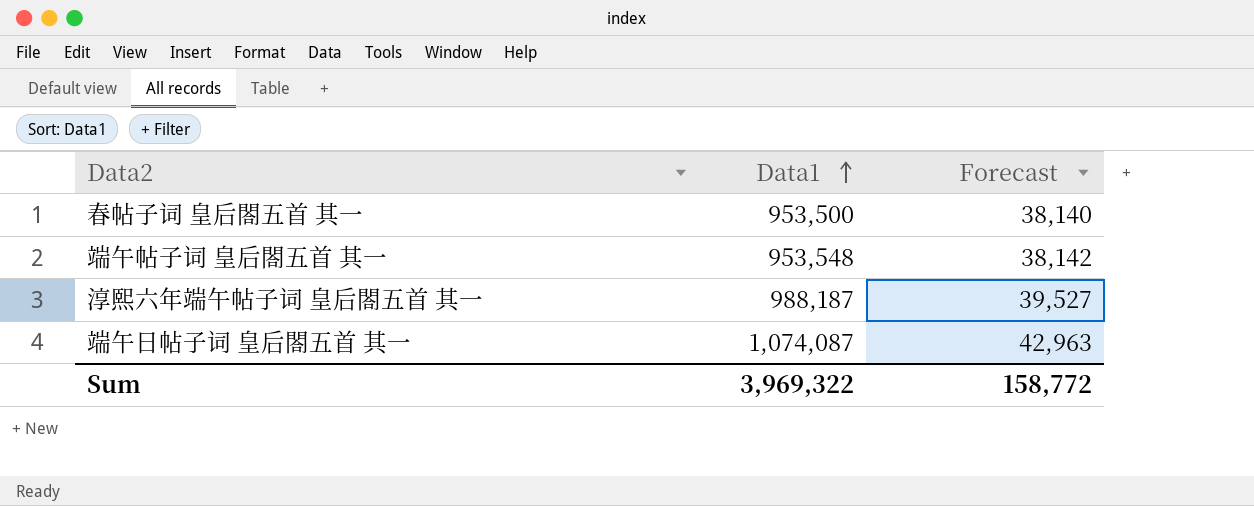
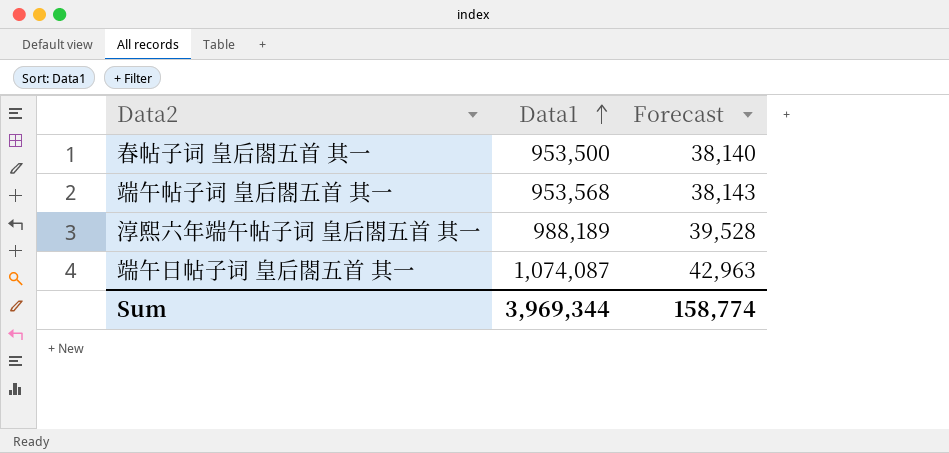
端午帖子词 皇后閤五首 其一 | Data1: 953,548 -> 953,568
端午帖子词 皇后閤五首 其一 | Forecast: 38,142 -> 38,143
淳熙六年端午帖子词 皇后閤五首 其一 | Data1: 988,187 -> 988,189
淳熙六年端午帖子词 皇后閤五首 其一 | Forecast: 39,527 -> 39,528
Sum | Data1: 3,969,322 -> 3,969,344
Sum | Forecast: 158,772 -> 158,774

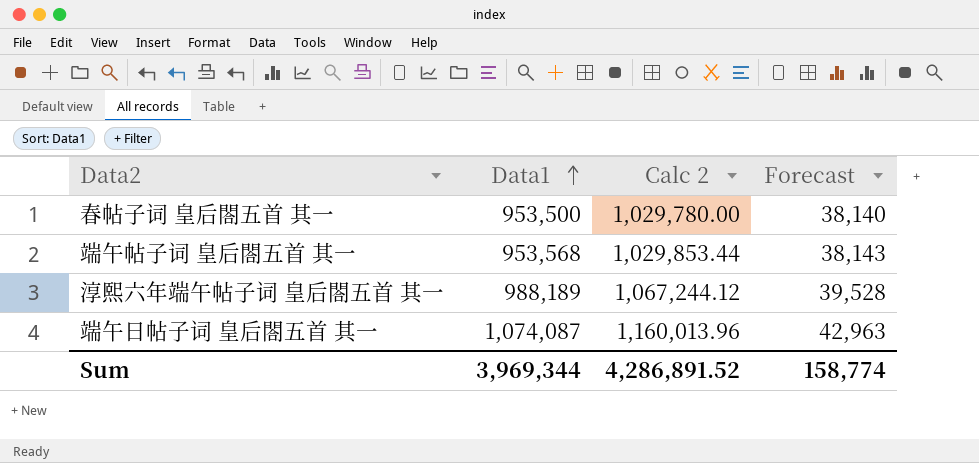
column Calc 2 | formula: none -> [Data1] * 1.08

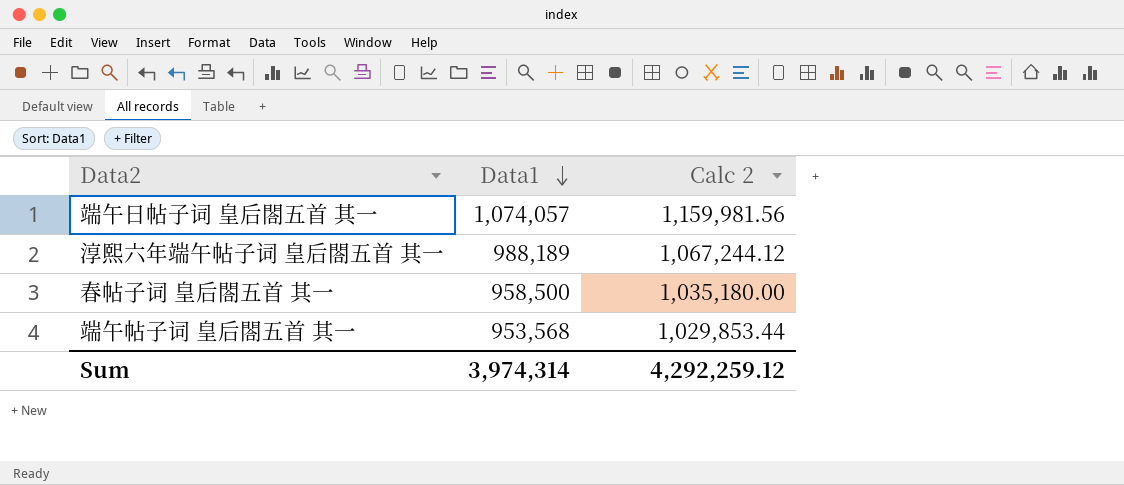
row order: Data1 ascending -> Data1 descending
column Forecast | formula: [Data1] * 0.04 -> none
端午日帖子词 皇后閤五首 其一 | Data1: 1,074,087 -> 1,074,057
端午日帖子词 皇后閤五首 其一 | Calc 2: 1,160,013.96 -> 1,159,981.56
春帖子词 皇后閤五首 其一 | Data1: 953,500 -> 958,500
春帖子词 皇后閤五首 其一 | Calc 2: 1,029,780.00 -> 1,035,180.00
Sum | Data1: 3,969,344 -> 3,974,314
Sum | Calc 2: 4,286,891.52 -> 4,292,259.12

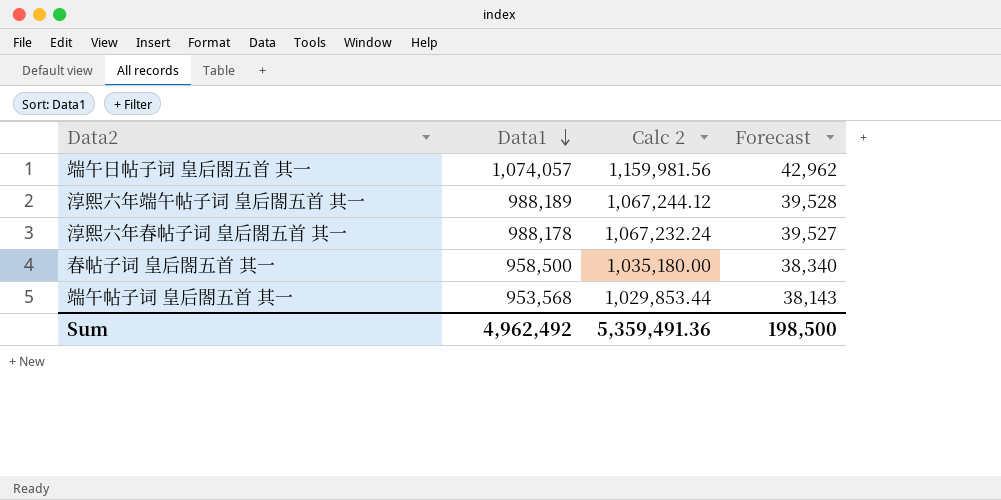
column Forecast | formula: none -> [Data1] * 0.04
row 淳熙六年春帖子词 皇后閤五首 其一: none -> 988,178 | 1,067,232.24 | 39,527
Sum | Data1: 3,974,314 -> 4,962,492
Sum | Calc 2: 4,292,259.12 -> 5,359,491.36

